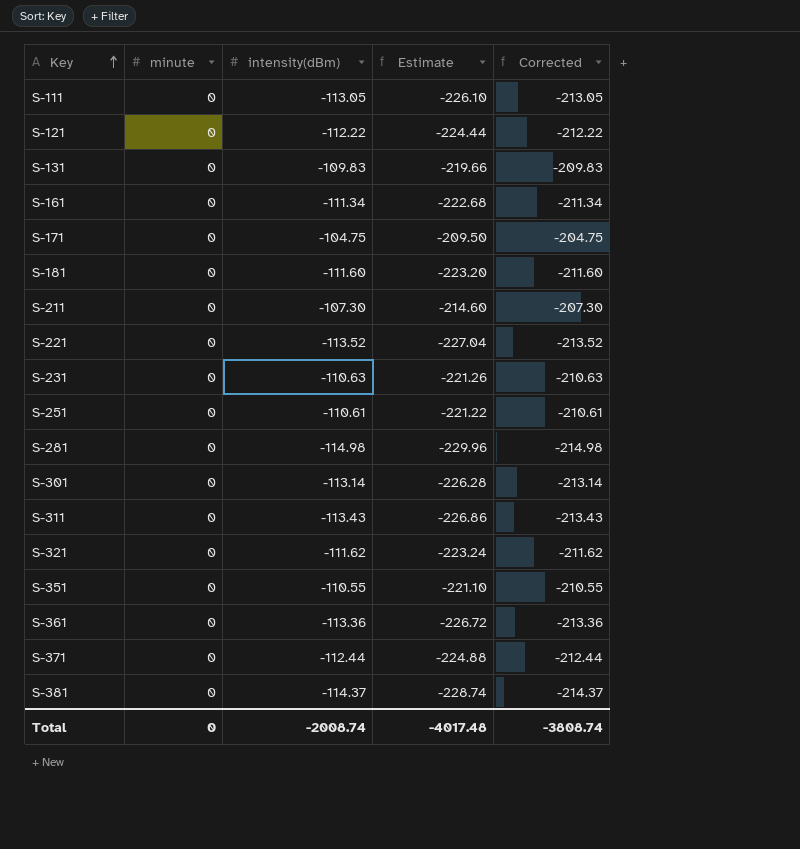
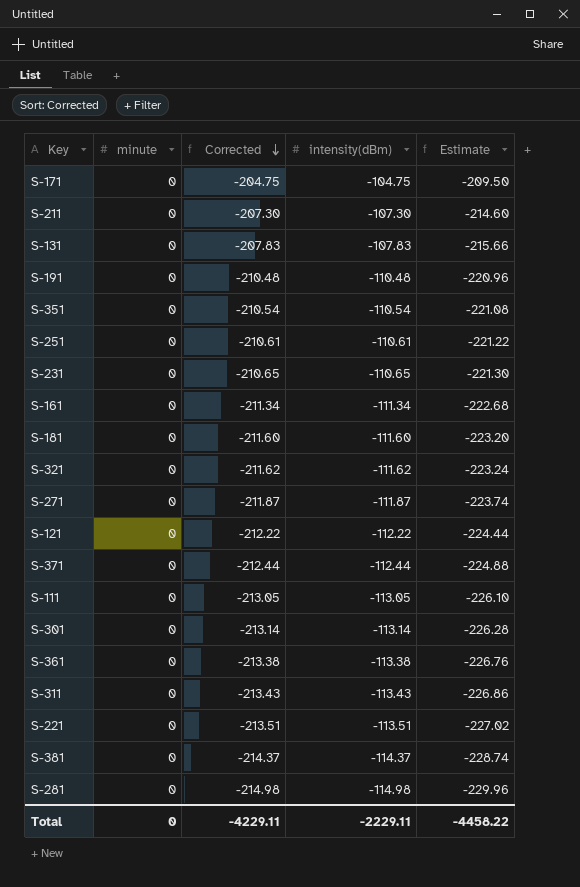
row order: Key ascending -> Corrected descending
column Corrected | position: 5 -> 3
S-131 | Corrected: -209.83 -> -207.83
S-131 | intensity(dBm): -109.83 -> -107.83
S-131 | Estimate: -219.66 -> -215.66
row S-191: none -> 0 | -210.48 | -110.48 | -220.96
S-351 | Corrected: -210.55 -> -210.54
S-351 | intensity(dBm): -110.55 -> -110.54
S-351 | Estimate: -221.10 -> -221.08
S-231 | Corrected: -210.63 -> -210.65
S-231 | intensity(dBm): -110.63 -> -110.65
S-231 | Estimate: -221.26 -> -221.30
row S-271: none -> 0 | -211.87 | -111.87 | -223.74
S-361 | Corrected: -213.36 -> -213.38
S-361 | intensity(dBm): -113.36 -> -113.38
S-361 | Estimate: -226.72 -> -226.76
S-221 | Corrected: -213.52 -> -213.51
S-221 | intensity(dBm): -113.52 -> -113.51
S-221 | Estimate: -227.04 -> -227.02
Total | Corrected: -3808.74 -> -4229.11
Total | intensity(dBm): -2008.74 -> -2229.11
Total | Estimate: -4017.48 -> -4458.22

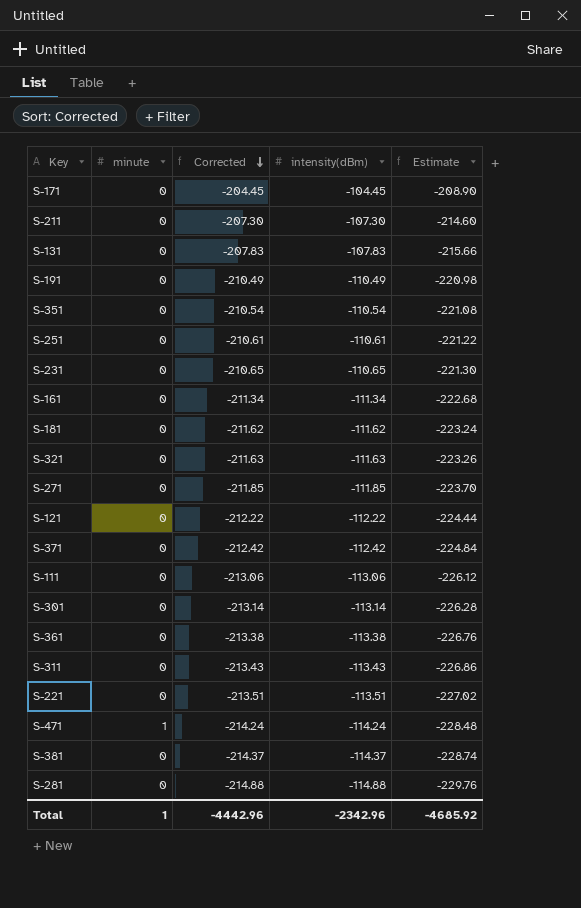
S-171 | Corrected: -204.75 -> -204.45
S-171 | intensity(dBm): -104.75 -> -104.45
S-171 | Estimate: -209.50 -> -208.90
S-191 | Corrected: -210.48 -> -210.49
S-191 | intensity(dBm): -110.48 -> -110.49
S-191 | Estimate: -220.96 -> -220.98
S-181 | Corrected: -211.60 -> -211.62
S-181 | intensity(dBm): -111.60 -> -111.62
S-181 | Estimate: -223.20 -> -223.24
S-321 | Corrected: -211.62 -> -211.63
S-321 | intensity(dBm): -111.62 -> -111.63
S-321 | Estimate: -223.24 -> -223.26
S-271 | Corrected: -211.87 -> -211.85
S-271 | intensity(dBm): -111.87 -> -111.85
S-271 | Estimate: -223.74 -> -223.70
S-371 | Corrected: -212.44 -> -212.42
S-371 | intensity(dBm): -112.44 -> -112.42
S-371 | Estimate: -224.88 -> -224.84
S-111 | Corrected: -213.05 -> -213.06
S-111 | intensity(dBm): -113.05 -> -113.06
S-111 | Estimate: -226.10 -> -226.12
row S-471: none -> 1 | -214.24 | -114.24 | -228.48
S-281 | Corrected: -214.98 -> -214.88
S-281 | intensity(dBm): -114.98 -> -114.88
S-281 | Estimate: -229.96 -> -229.76
Total | minute: 0 -> 1
Total | Corrected: -4229.11 -> -4442.96
Total | intensity(dBm): -2229.11 -> -2342.96
Total | Estimate: -4458.22 -> -4685.92

